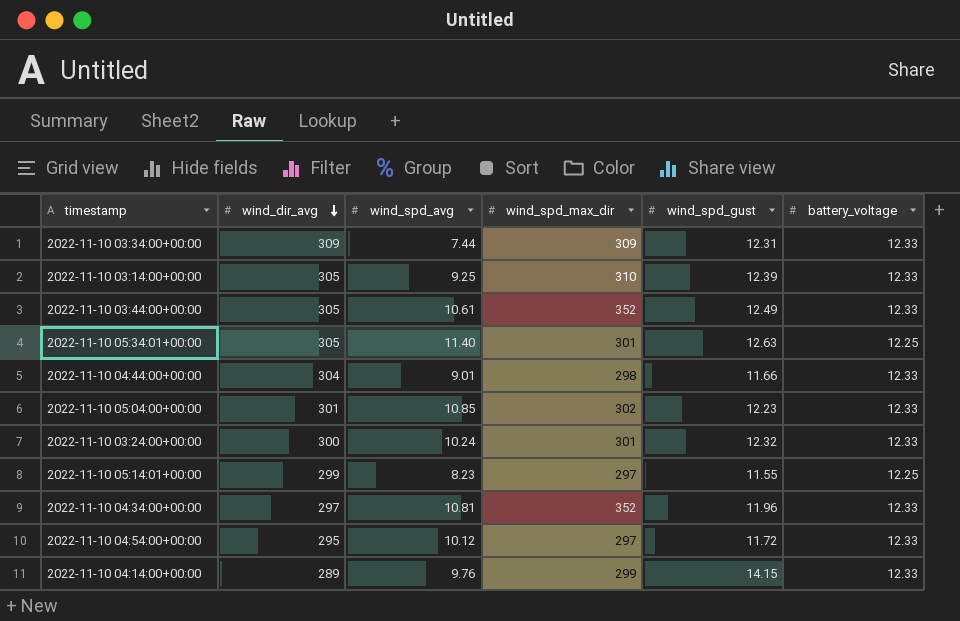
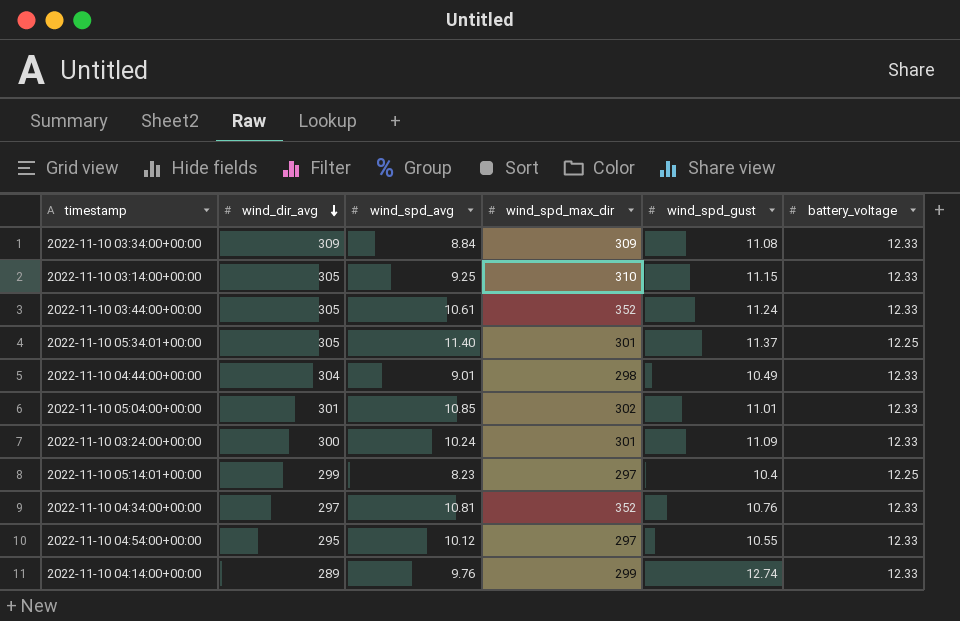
2022-11-10 03:34:00+00:00 | wind_spd_avg: 7.44 -> 8.84
2022-11-10 03:34:00+00:00 | wind_spd_gust: 12.31 -> 11.08
2022-11-10 03:14:00+00:00 | wind_spd_gust: 12.39 -> 11.15
2022-11-10 03:44:00+00:00 | wind_spd_gust: 12.49 -> 11.24
2022-11-10 05:34:01+00:00 | wind_spd_gust: 12.63 -> 11.37
2022-11-10 04:44:00+00:00 | wind_spd_gust: 11.66 -> 10.49
2022-11-10 05:04:00+00:00 | wind_spd_gust: 12.23 -> 11.01
2022-11-10 03:24:00+00:00 | wind_spd_gust: 12.32 -> 11.09
2022-11-10 05:14:01+00:00 | wind_spd_gust: 11.55 -> 10.4
2022-11-10 04:34:00+00:00 | wind_spd_gust: 11.96 -> 10.76
2022-11-10 04:54:00+00:00 | wind_spd_gust: 11.72 -> 10.55
2022-11-10 04:14:00+00:00 | wind_spd_gust: 14.15 -> 12.74

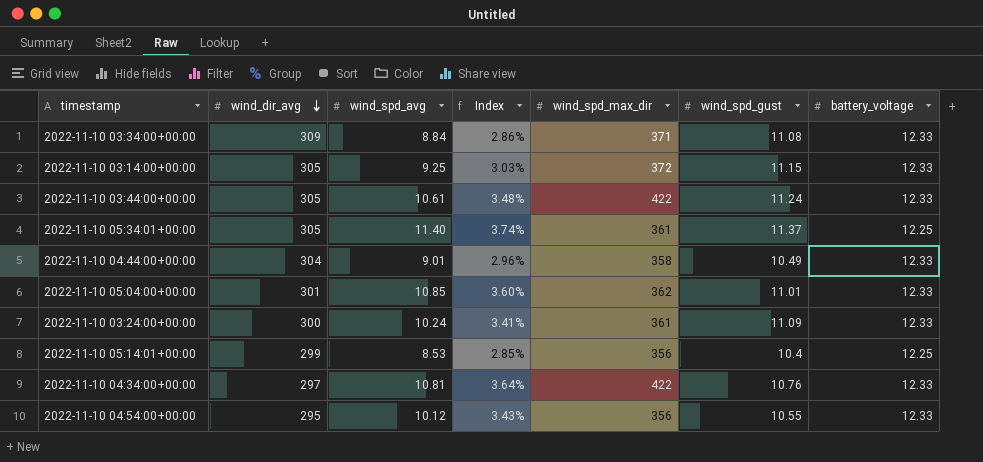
column Index | formula: none -> [wind_spd_avg] / [wind_dir_avg]
row 2022-11-10 04:14:00+00:00: 289 | 9.76 | 299 | 12.74 | 12.33 -> none
2022-11-10 03:34:00+00:00 | wind_spd_max_dir: 309 -> 371
2022-11-10 03:14:00+00:00 | wind_spd_max_dir: 310 -> 372
2022-11-10 03:44:00+00:00 | wind_spd_max_dir: 352 -> 422
2022-11-10 05:34:01+00:00 | wind_spd_max_dir: 301 -> 361
2022-11-10 04:44:00+00:00 | wind_spd_max_dir: 298 -> 358
2022-11-10 05:04:00+00:00 | wind_spd_max_dir: 302 -> 362
2022-11-10 03:24:00+00:00 | wind_spd_max_dir: 301 -> 361
2022-11-10 05:14:01+00:00 | wind_spd_avg: 8.23 -> 8.53
2022-11-10 05:14:01+00:00 | wind_spd_max_dir: 297 -> 356
2022-11-10 04:34:00+00:00 | wind_spd_max_dir: 352 -> 422
2022-11-10 04:54:00+00:00 | wind_spd_max_dir: 297 -> 356

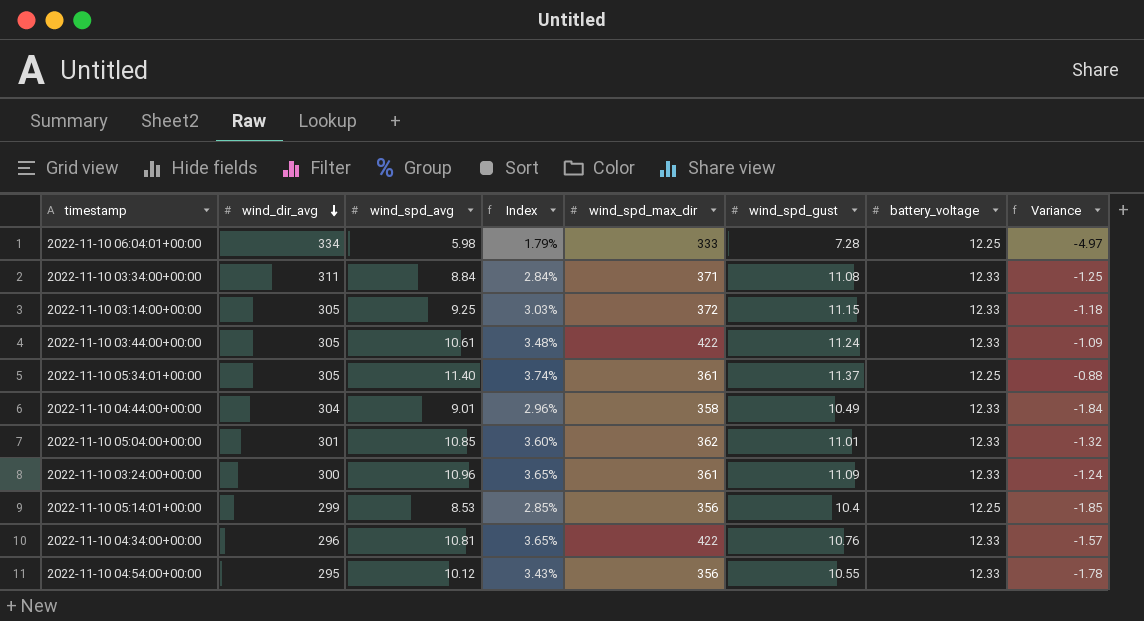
column Variance | formula: none -> [wind_spd_gust] - [battery_voltage]
row 2022-11-10 06:04:01+00:00: none -> 334 | 5.98 | 1.79% | 333 | 7.28 | 12.25 | -4.97
2022-11-10 03:34:00+00:00 | wind_dir_avg: 309 -> 311
2022-11-10 03:34:00+00:00 | Index: 2.86% -> 2.84%
2022-11-10 03:24:00+00:00 | wind_spd_avg: 10.24 -> 10.96
2022-11-10 03:24:00+00:00 | Index: 3.41% -> 3.65%
2022-11-10 04:34:00+00:00 | wind_dir_avg: 297 -> 296
2022-11-10 04:34:00+00:00 | Index: 3.64% -> 3.65%

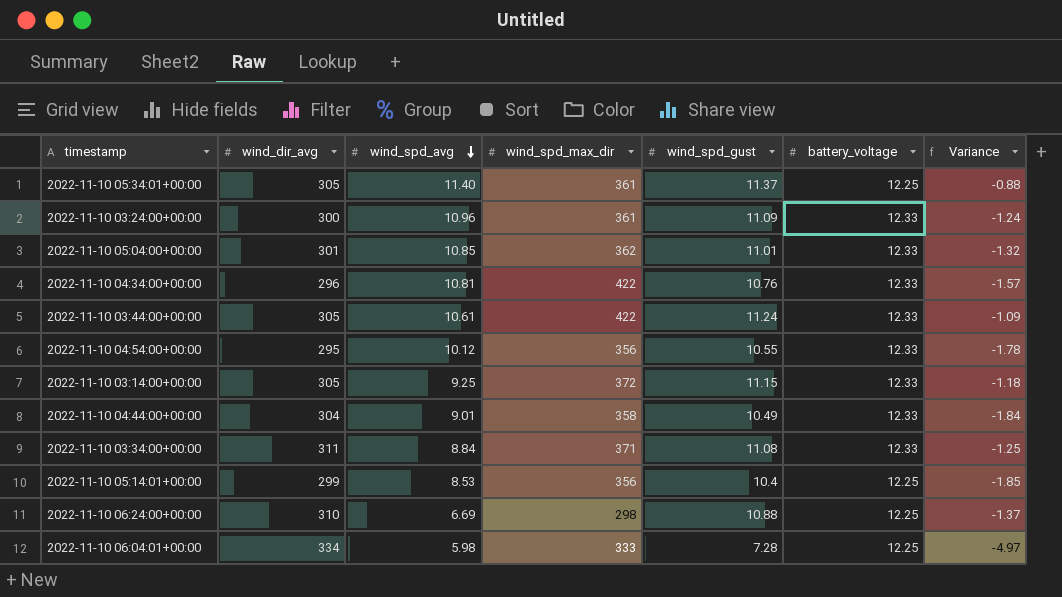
row order: wind_dir_avg descending -> wind_spd_avg descending
column Index | formula: [wind_spd_avg] / [wind_dir_avg] -> none
row 2022-11-10 06:24:00+00:00: none -> 310 | 6.69 | 298 | 10.88 | 12.25 | -1.37

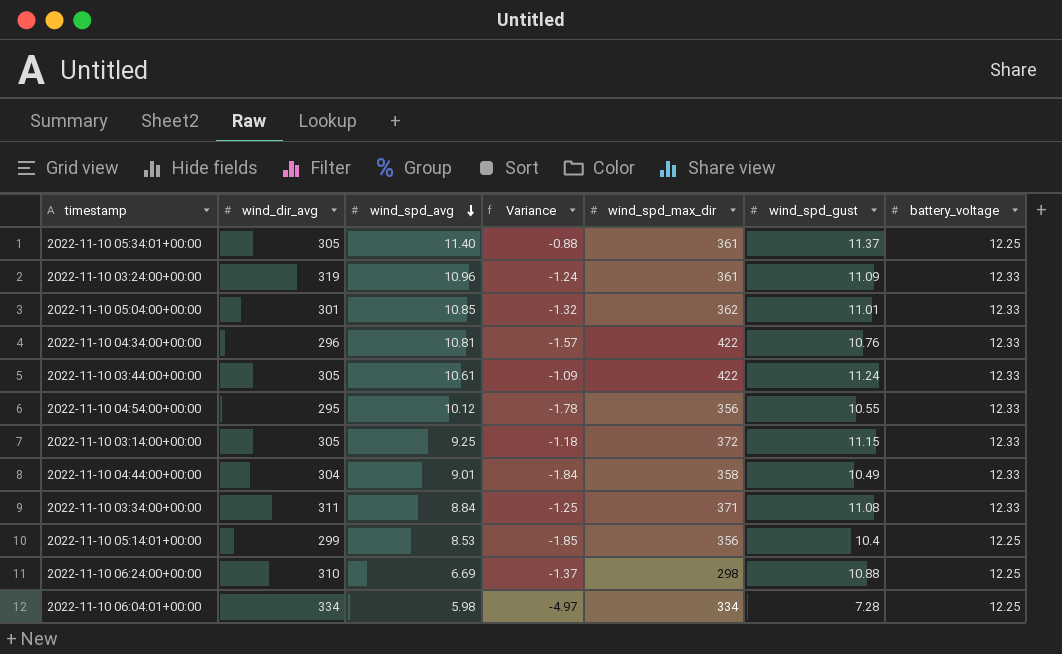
column Variance | position: 7 -> 4
2022-11-10 03:24:00+00:00 | wind_dir_avg: 300 -> 319
2022-11-10 06:04:01+00:00 | wind_spd_max_dir: 333 -> 334

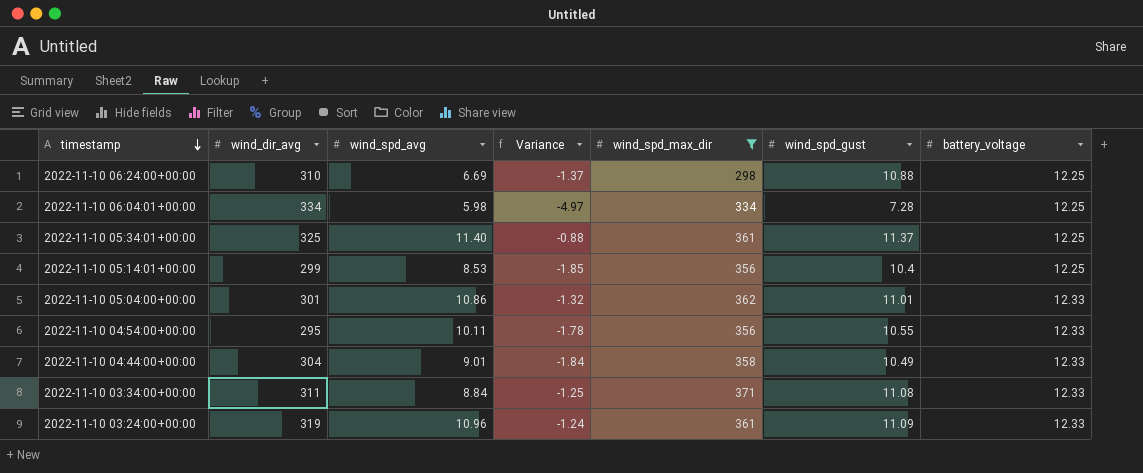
filter: none -> wind_spd_max_dir <= 371
row order: wind_spd_avg descending -> timestamp descending
2022-11-10 05:34:01+00:00 | wind_dir_avg: 305 -> 325
2022-11-10 05:04:00+00:00 | wind_spd_avg: 10.85 -> 10.86
2022-11-10 04:54:00+00:00 | wind_spd_avg: 10.12 -> 10.11

